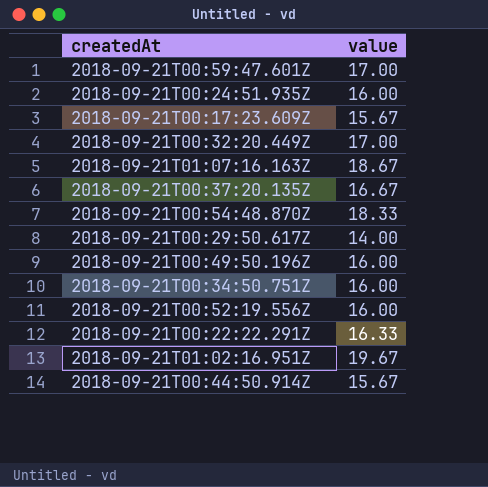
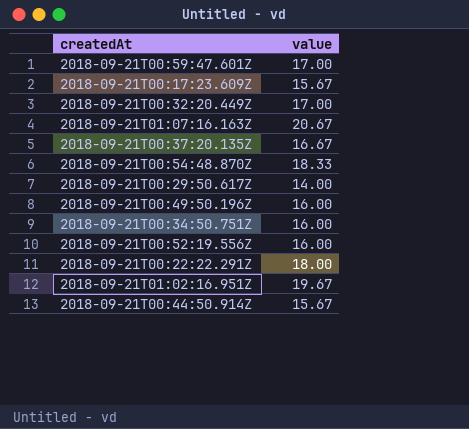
row 2018-09-21T00:24:51.935Z: 16.00 -> none
2018-09-21T01:07:16.163Z | value: 18.67 -> 20.67
2018-09-21T00:22:22.291Z | value: 16.33 -> 18.00

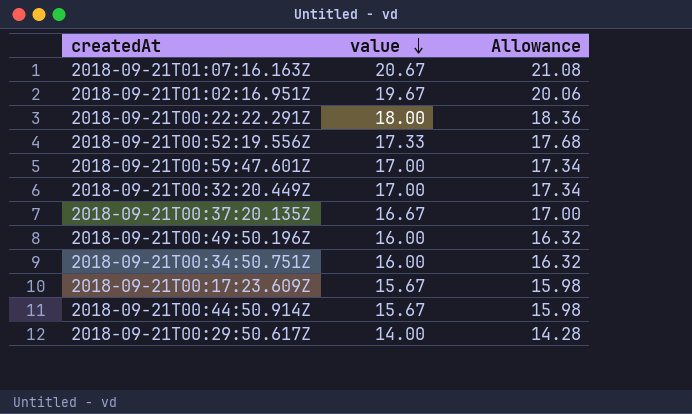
row order: none -> value descending
column Allowance | formula: none -> [value] * 1.02
row 2018-09-21T00:54:48.870Z: 18.33 -> none
2018-09-21T00:52:19.556Z | value: 16.00 -> 17.33

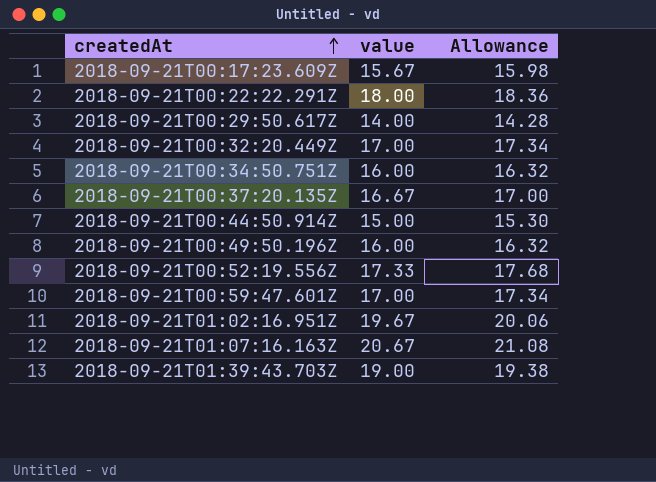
row order: value descending -> createdAt ascending
2018-09-21T00:44:50.914Z | value: 15.67 -> 15.00
2018-09-21T00:44:50.914Z | Allowance: 15.98 -> 15.30
row 2018-09-21T01:39:43.703Z: none -> 19.00 | 19.38

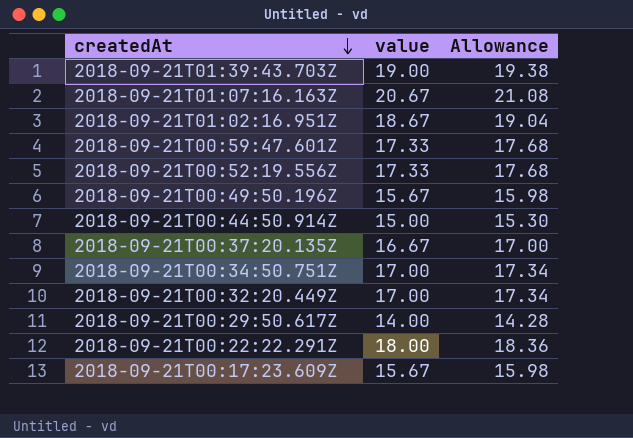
row order: createdAt ascending -> createdAt descending
2018-09-21T01:02:16.951Z | value: 19.67 -> 18.67
2018-09-21T01:02:16.951Z | Allowance: 20.06 -> 19.04
2018-09-21T00:59:47.601Z | value: 17.00 -> 17.33
2018-09-21T00:59:47.601Z | Allowance: 17.34 -> 17.68
2018-09-21T00:49:50.196Z | value: 16.00 -> 15.67
2018-09-21T00:49:50.196Z | Allowance: 16.32 -> 15.98
2018-09-21T00:34:50.751Z | value: 16.00 -> 17.00
2018-09-21T00:34:50.751Z | Allowance: 16.32 -> 17.34

